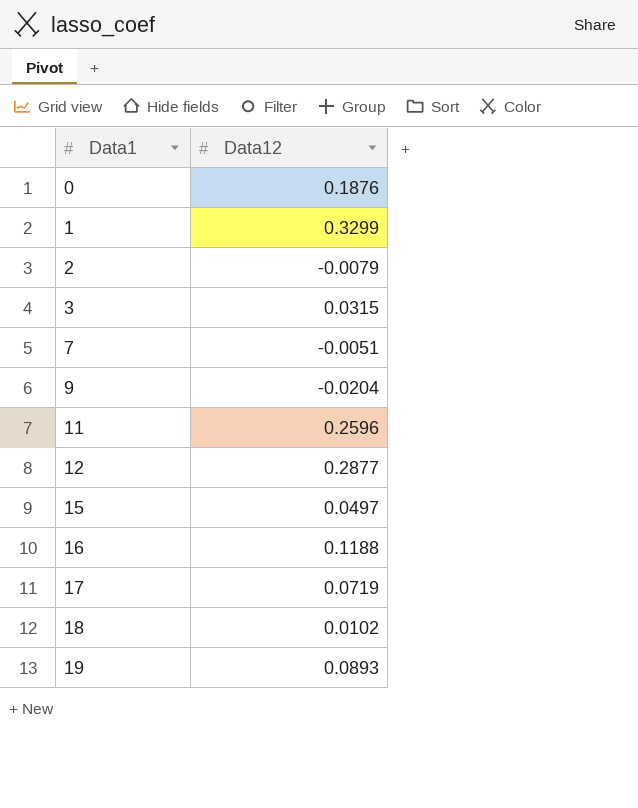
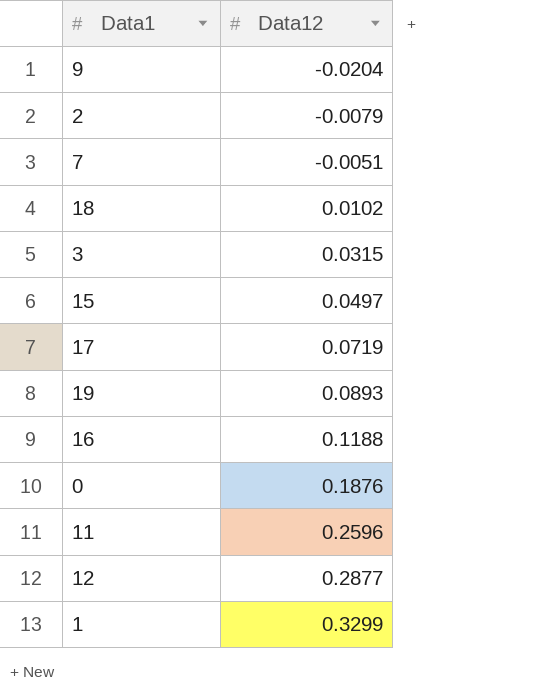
row order: Data1 ascending -> Data12 ascending

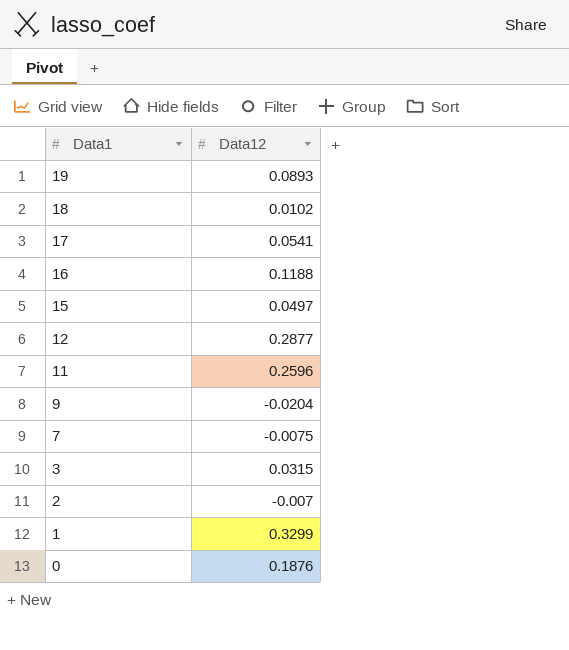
row order: Data12 ascending -> Data1 descending
17 | Data12: 0.0719 -> 0.0541
7 | Data12: -0.0051 -> -0.0075
2 | Data12: -0.0079 -> -0.007

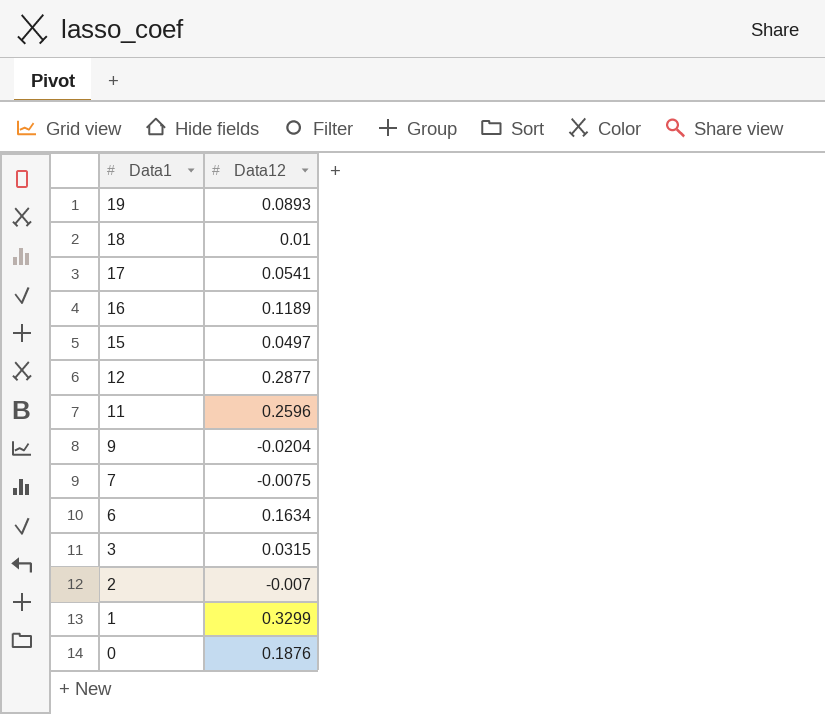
18 | Data12: 0.0102 -> 0.01
16 | Data12: 0.1188 -> 0.1189
row 6: none -> 0.1634

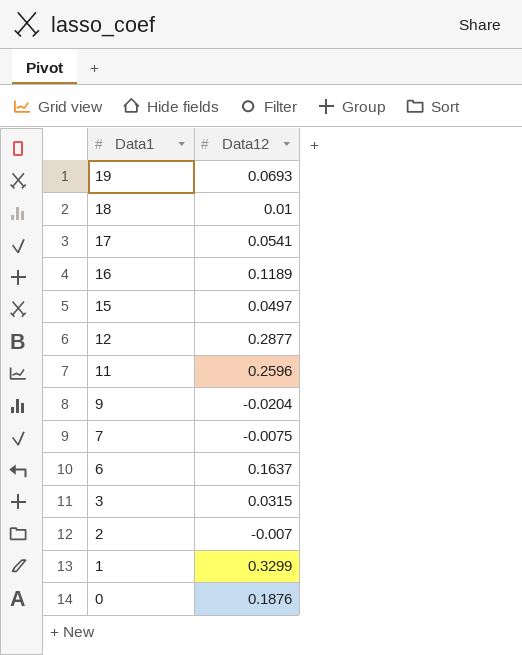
19 | Data12: 0.0893 -> 0.0693
6 | Data12: 0.1634 -> 0.1637

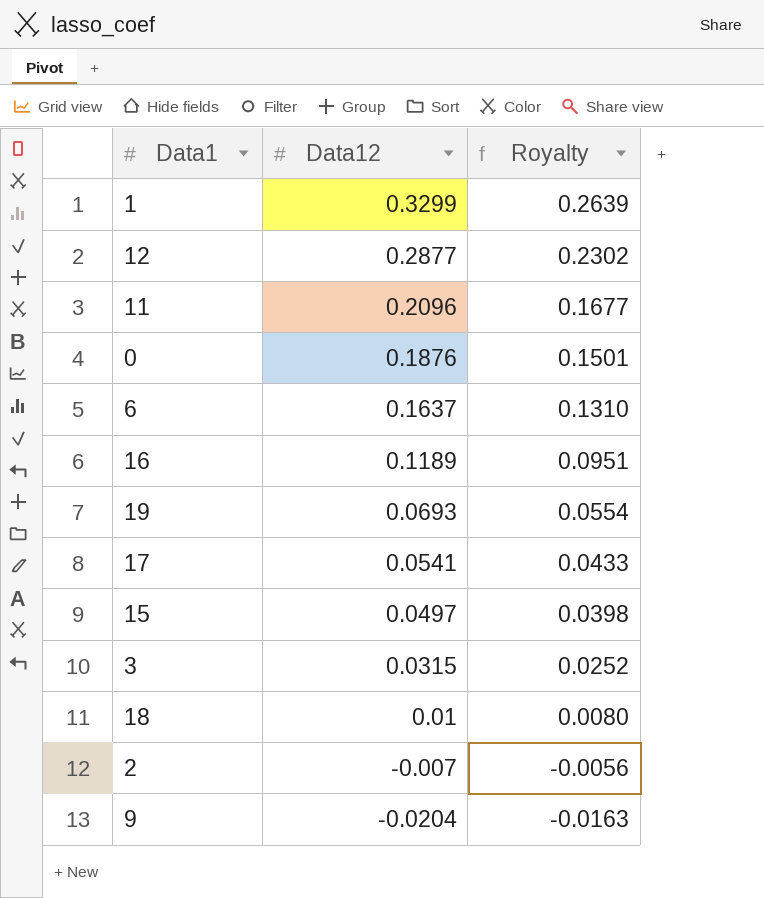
row order: Data1 descending -> Data12 descending
column Royalty | formula: none -> [Data12] * 0.8
row 7: -0.0075 -> none
11 | Data12: 0.2596 -> 0.2096

